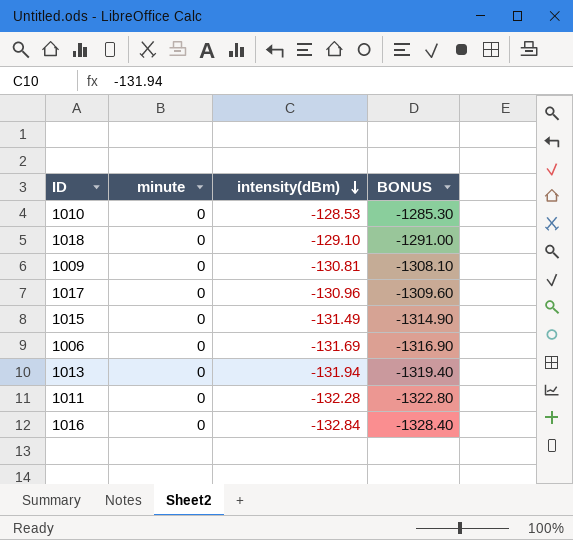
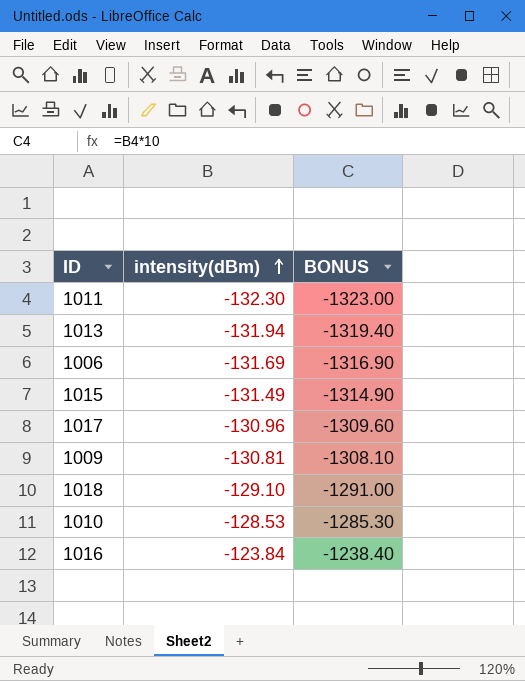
row order: intensity(dBm) descending -> intensity(dBm) ascending
column minute | position: 2 -> none
1011 | intensity(dBm): -132.28 -> -132.30
1011 | BONUS: -1322.80 -> -1323.00
1016 | intensity(dBm): -132.84 -> -123.84
1016 | BONUS: -1328.40 -> -1238.40

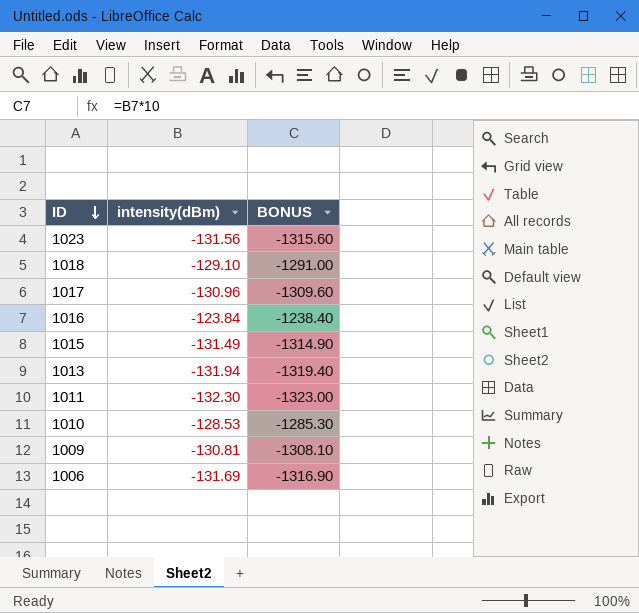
row order: intensity(dBm) ascending -> ID descending
row 1023: none -> -131.56 | -1315.60

